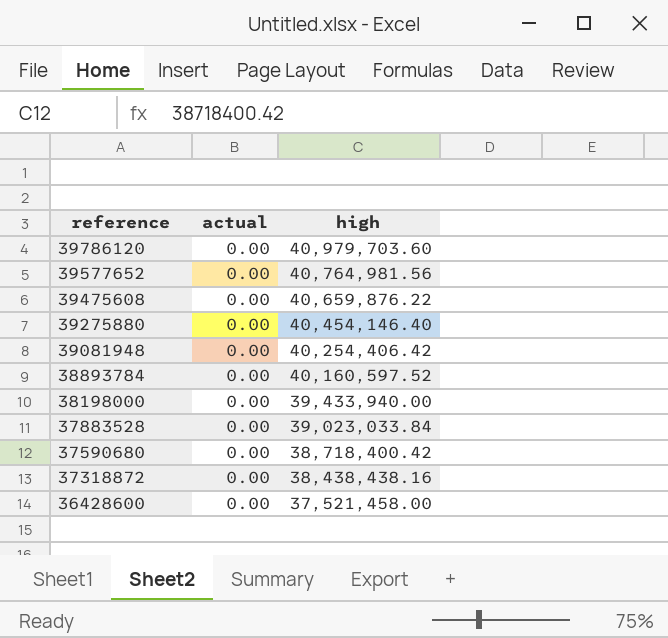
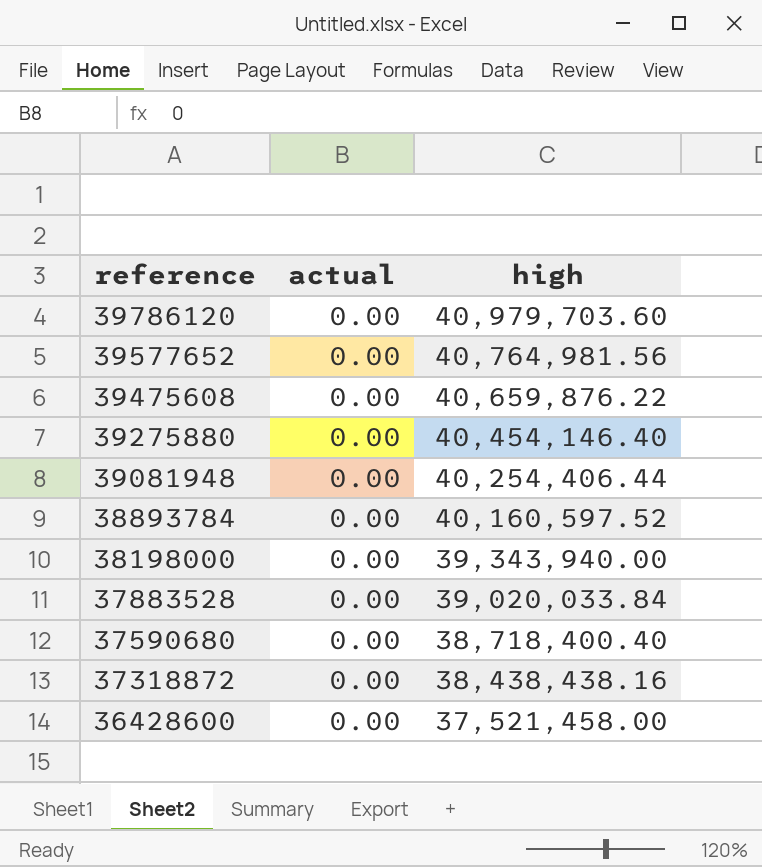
39081948 | high: 40,254,406.42 -> 40,254,406.44
38198000 | high: 39,433,940.00 -> 39,343,940.00
37883528 | high: 39,023,033.84 -> 39,020,033.84
37590680 | high: 38,718,400.42 -> 38,718,400.40

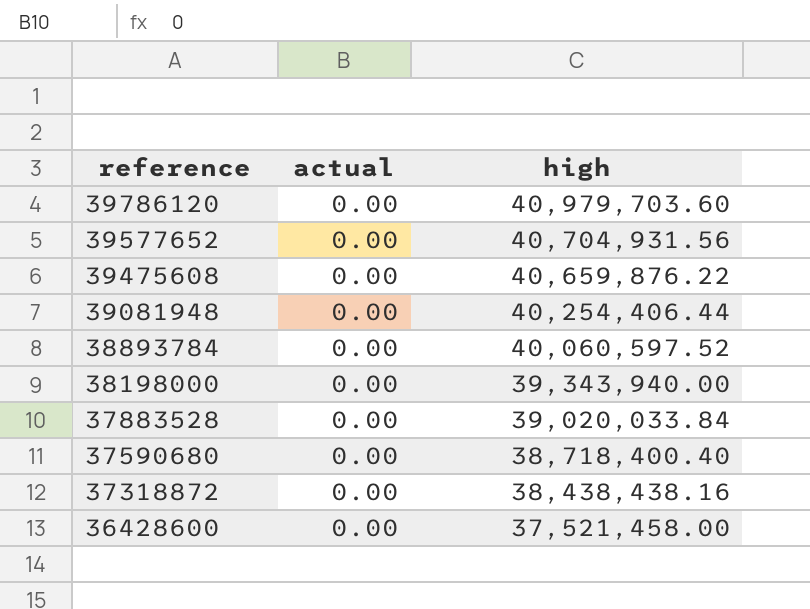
row 39275880: 0.00 | 40,454,146.40 -> none
39577652 | high: 40,764,981.56 -> 40,704,931.56
38893784 | high: 40,160,597.52 -> 40,060,597.52

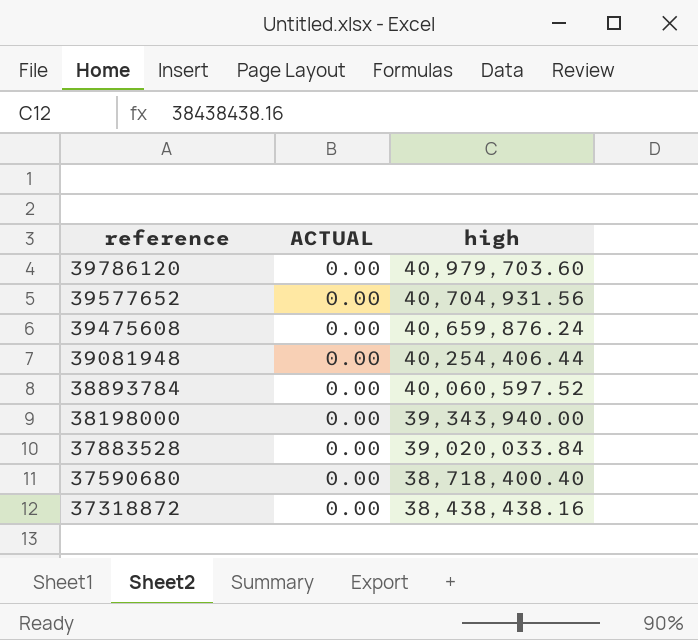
column name: actual -> ACTUAL
row 36428600: 0.00 | 37,521,458.00 -> none
39475608 | high: 40,659,876.22 -> 40,659,876.24

